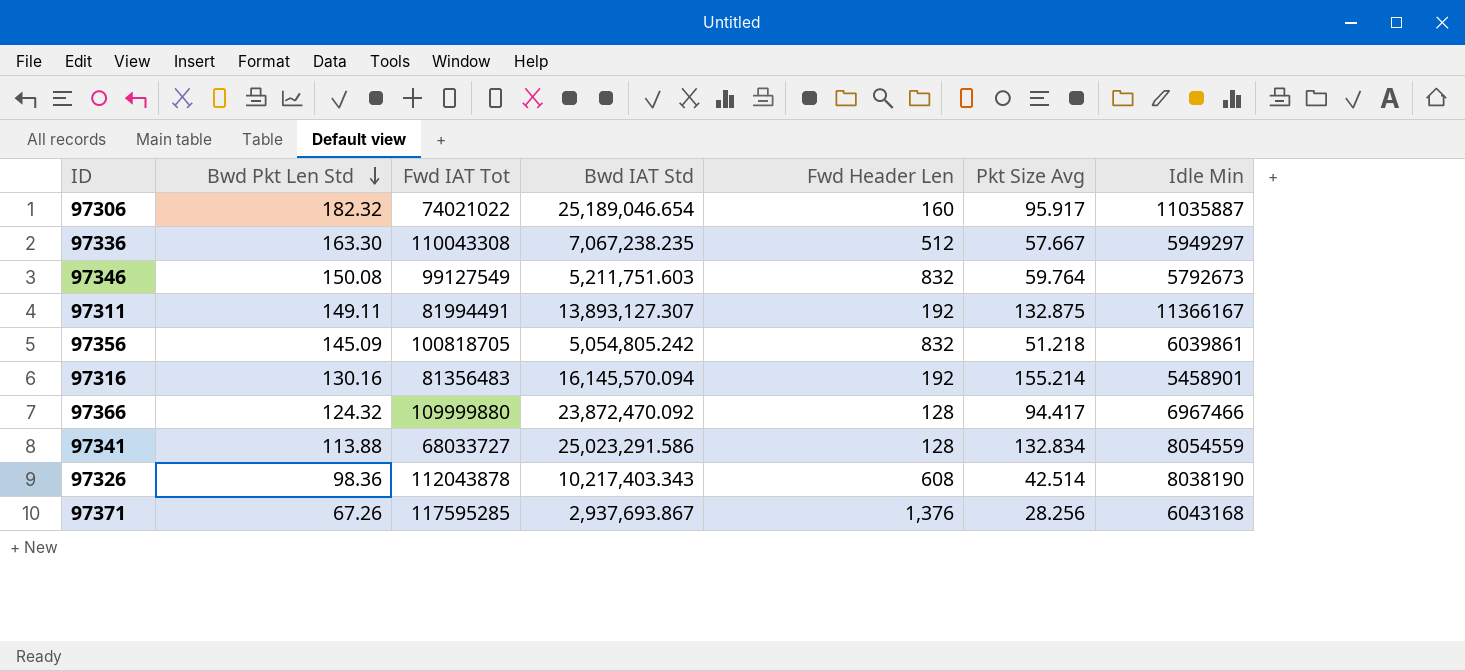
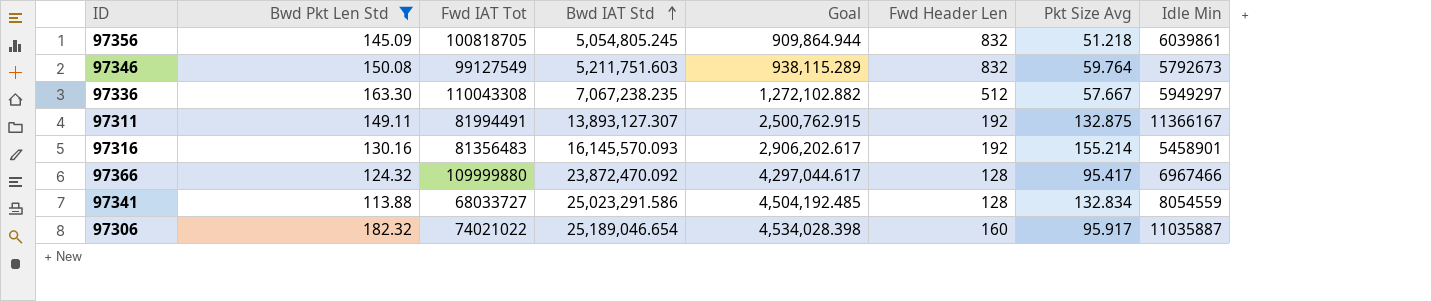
filter: none -> Bwd Pkt Len Std >= 113.88
row order: Bwd Pkt Len Std descending -> Bwd IAT Std ascending
column Goal | formula: none -> [Bwd IAT Std] * 0.18
97356 | Bwd IAT Std: 5,054,805.242 -> 5,054,805.245
97316 | Bwd IAT Std: 16,145,570.094 -> 16,145,570.093
97366 | Pkt Size Avg: 94.417 -> 95.417

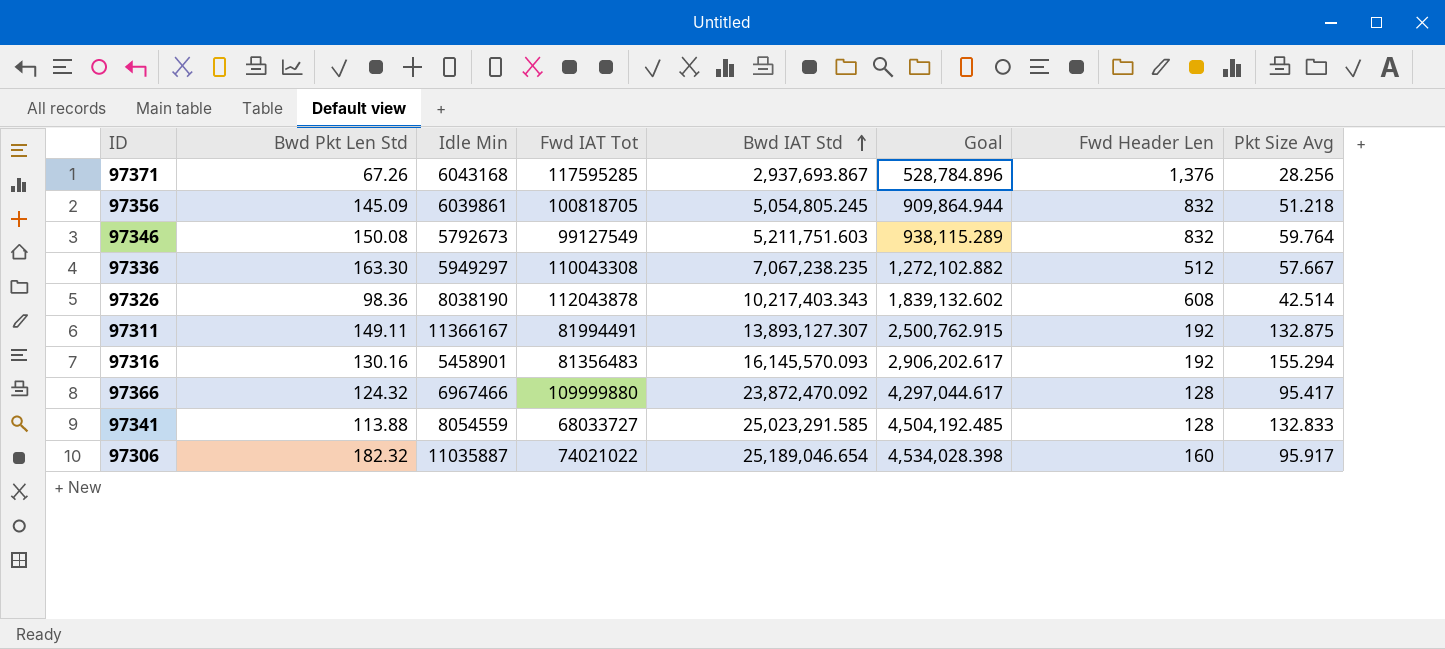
filter: Bwd Pkt Len Std >= 113.88 -> none
column Idle Min | position: 8 -> 3
97316 | Pkt Size Avg: 155.214 -> 155.294
97341 | Bwd IAT Std: 25,023,291.586 -> 25,023,291.585
97341 | Pkt Size Avg: 132.834 -> 132.833

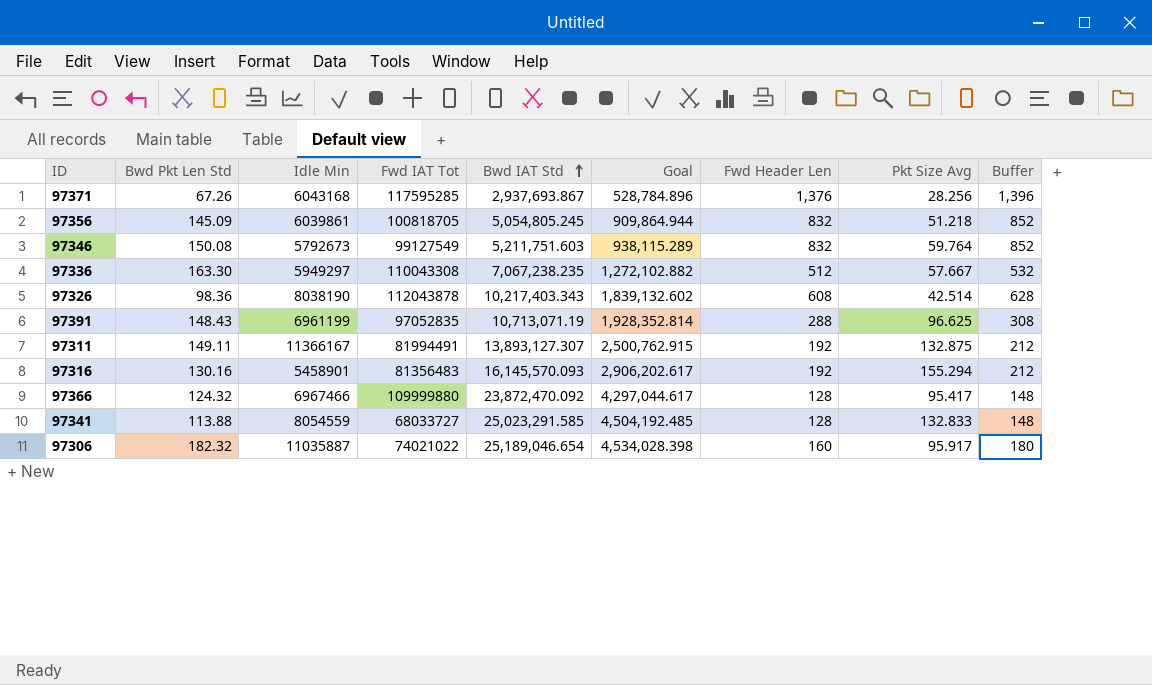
column Buffer | formula: none -> [Fwd Header Len] + 20
row 97391: none -> 148.43 | 6961199 | 97052835 | 10,713,071.19 | 1,928,352.814 | 288 | 96.625 | 308

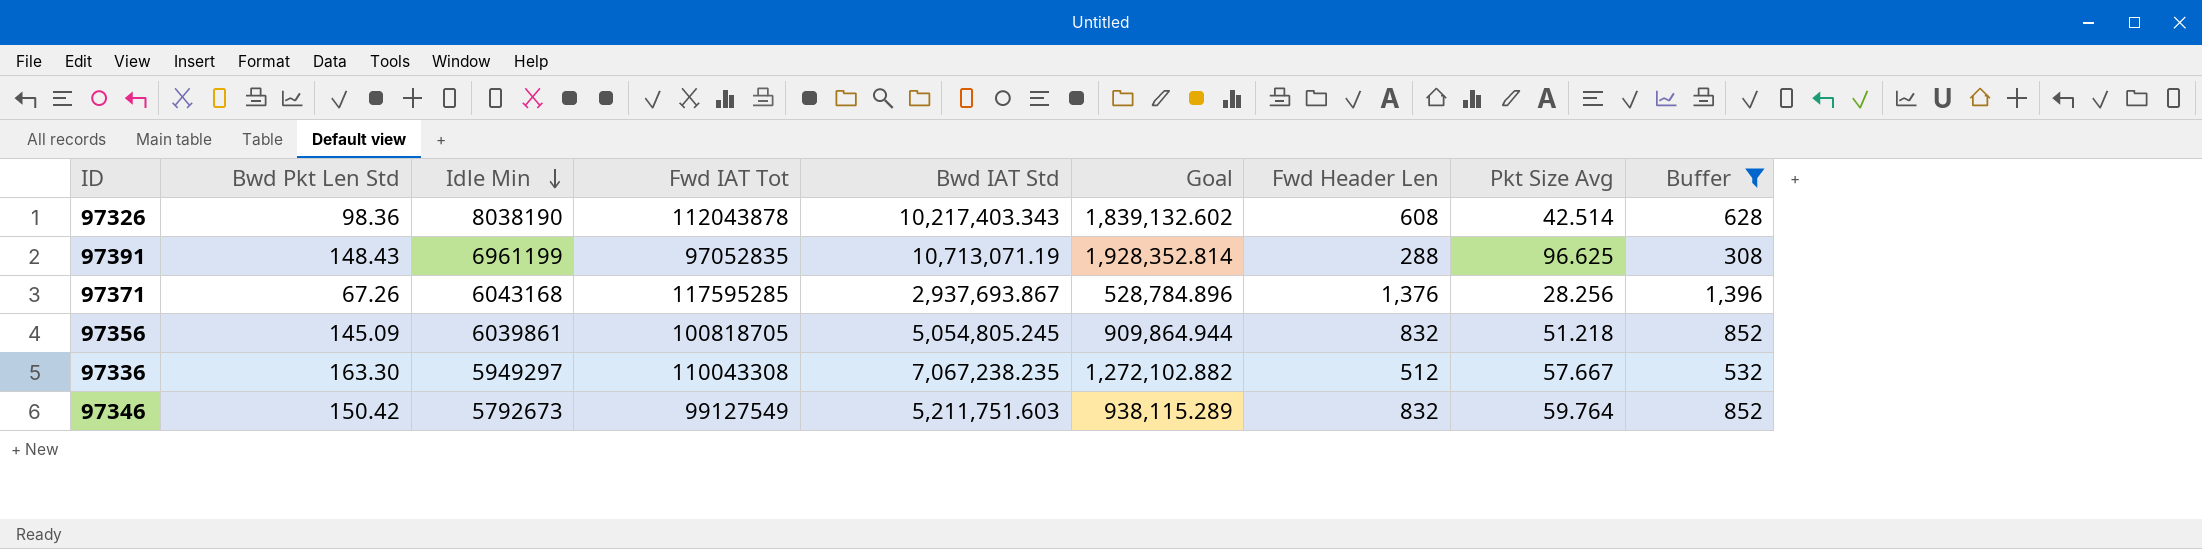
filter: none -> Buffer >= 308
row order: Bwd IAT Std ascending -> Idle Min descending
97346 | Bwd Pkt Len Std: 150.08 -> 150.42

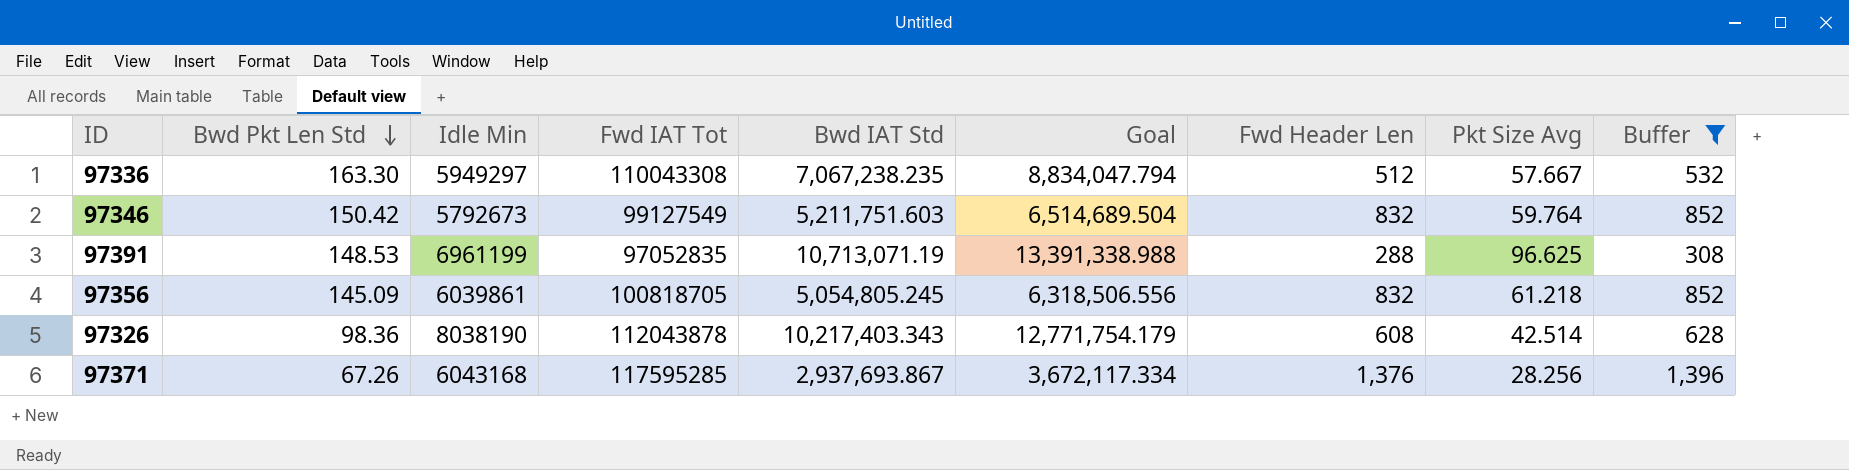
row order: Idle Min descending -> Bwd Pkt Len Std descending
column Goal | formula: [Bwd IAT Std] * 0.18 -> [Bwd IAT Std] * 1.25
97391 | Bwd Pkt Len Std: 148.43 -> 148.53
97356 | Pkt Size Avg: 51.218 -> 61.218

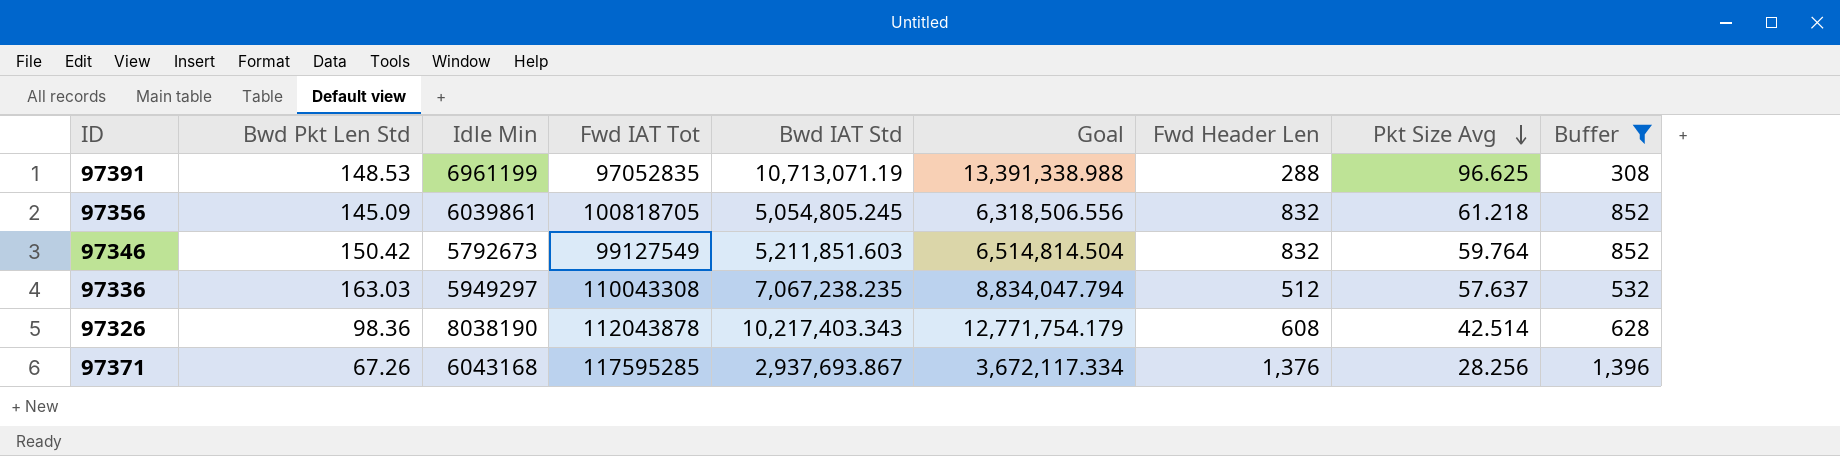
row order: Bwd Pkt Len Std descending -> Pkt Size Avg descending
97346 | Bwd IAT Std: 5,211,751.603 -> 5,211,851.603
97346 | Goal: 6,514,689.504 -> 6,514,814.504
97336 | Bwd Pkt Len Std: 163.30 -> 163.03
97336 | Pkt Size Avg: 57.667 -> 57.637

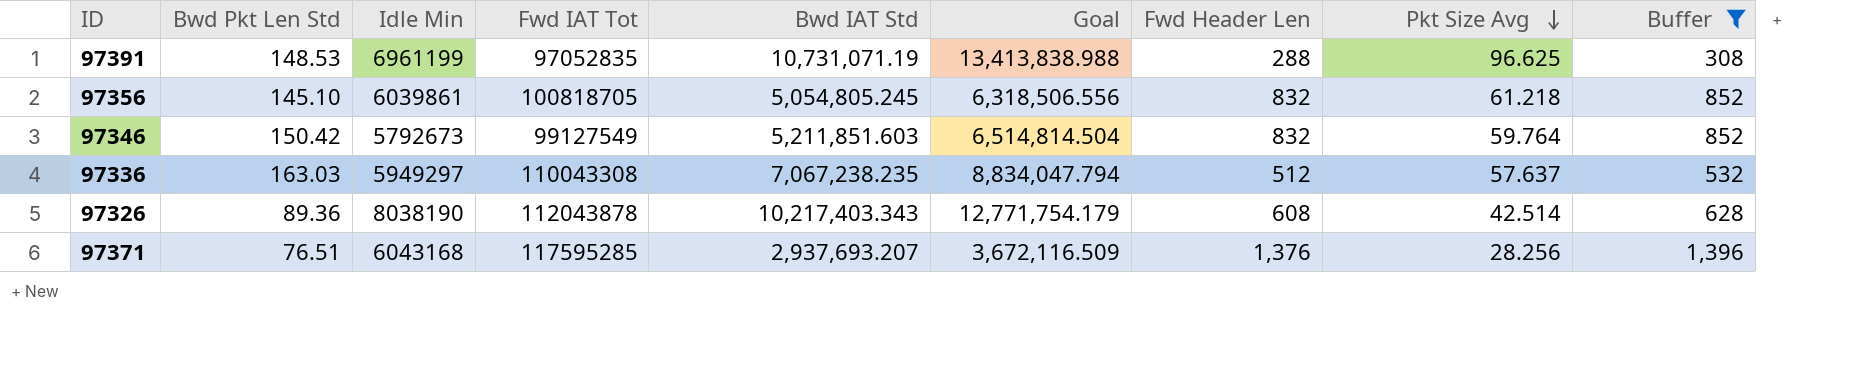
97391 | Bwd IAT Std: 10,713,071.19 -> 10,731,071.19
97391 | Goal: 13,391,338.988 -> 13,413,838.988
97356 | Bwd Pkt Len Std: 145.09 -> 145.10
97326 | Bwd Pkt Len Std: 98.36 -> 89.36
97371 | Bwd Pkt Len Std: 67.26 -> 76.51
97371 | Bwd IAT Std: 2,937,693.867 -> 2,937,693.207
97371 | Goal: 3,672,117.334 -> 3,672,116.509

